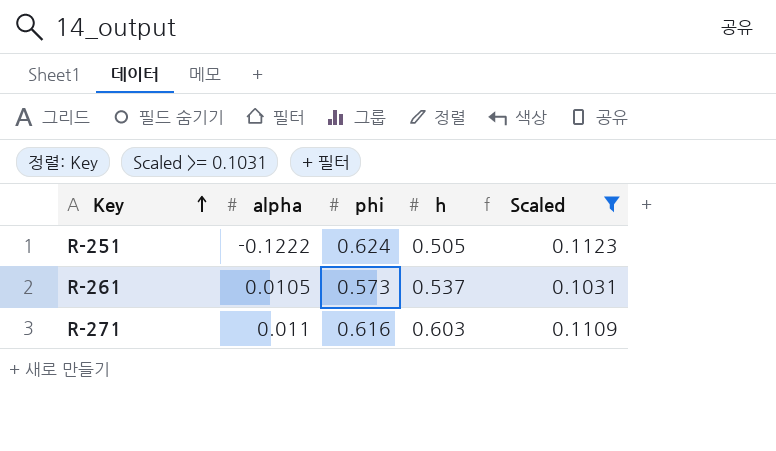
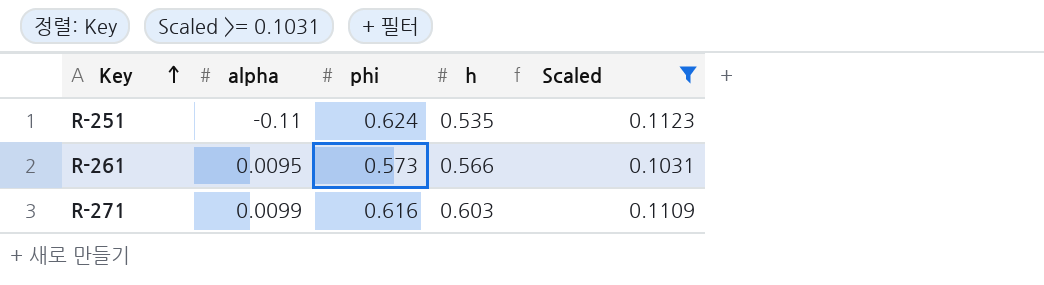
R-251 | alpha: -0.1222 -> -0.11
R-251 | h: 0.505 -> 0.535
R-261 | alpha: 0.0105 -> 0.0095
R-261 | h: 0.537 -> 0.566
R-271 | alpha: 0.011 -> 0.0099

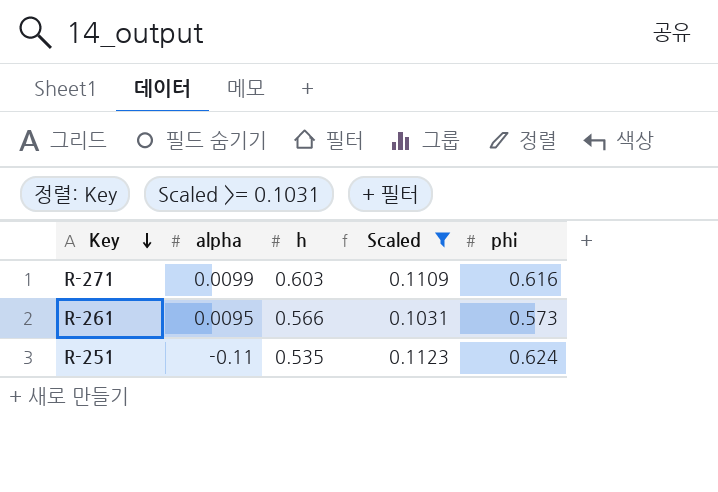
row order: Key ascending -> Key descending
column phi | position: 3 -> 5

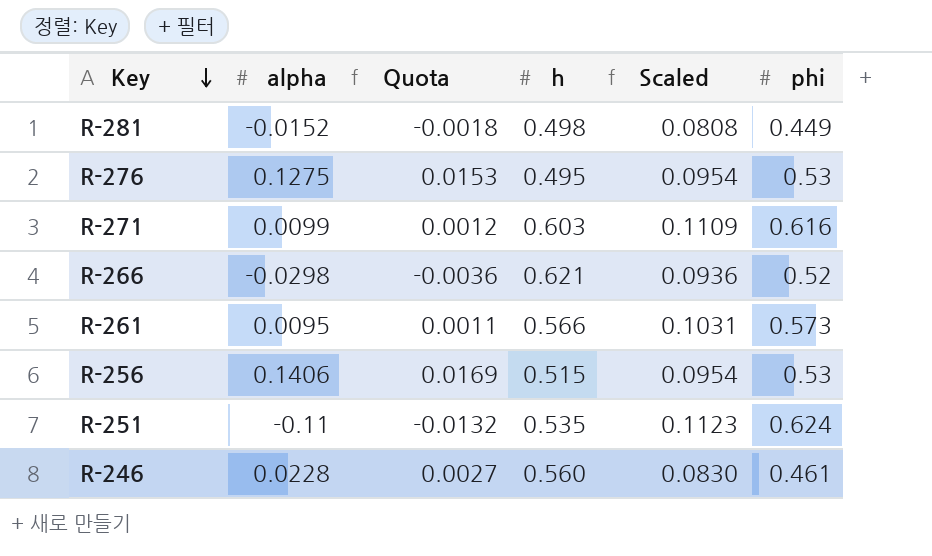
filter: Scaled >= 0.1031 -> none
column Quota | formula: none -> [alpha] * 0.12

